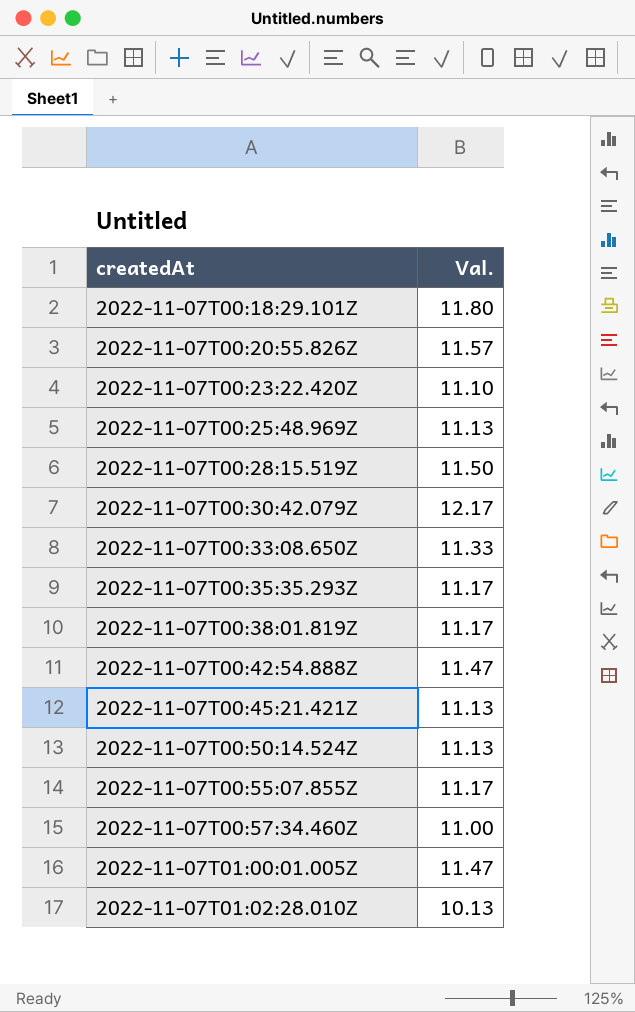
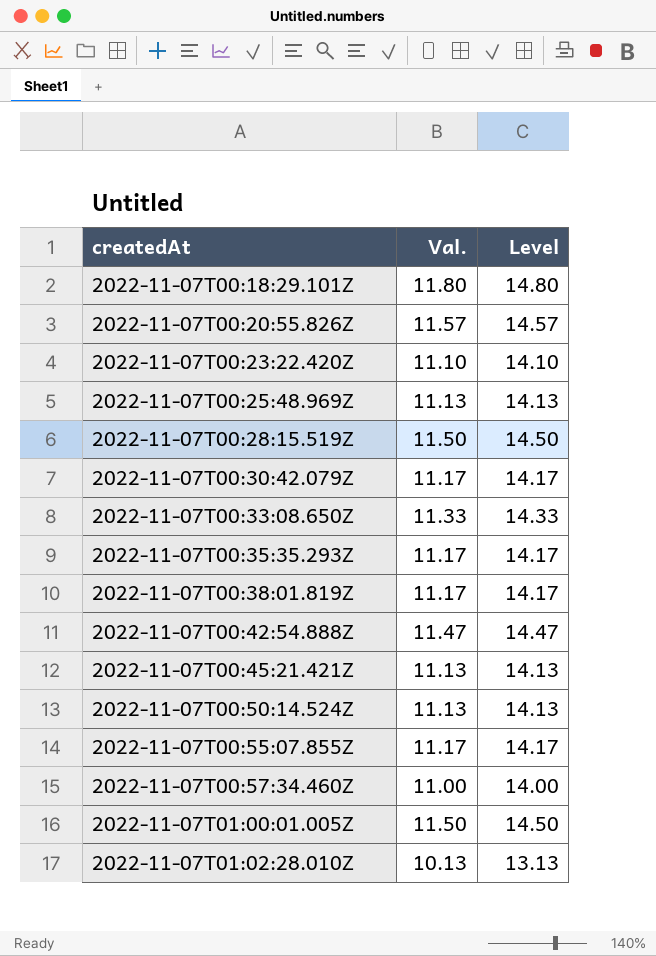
column Level | formula: none -> [Val.] + 3
2022-11-07T00:30:42.079Z | Val.: 12.17 -> 11.17
2022-11-07T01:00:01.005Z | Val.: 11.47 -> 11.50

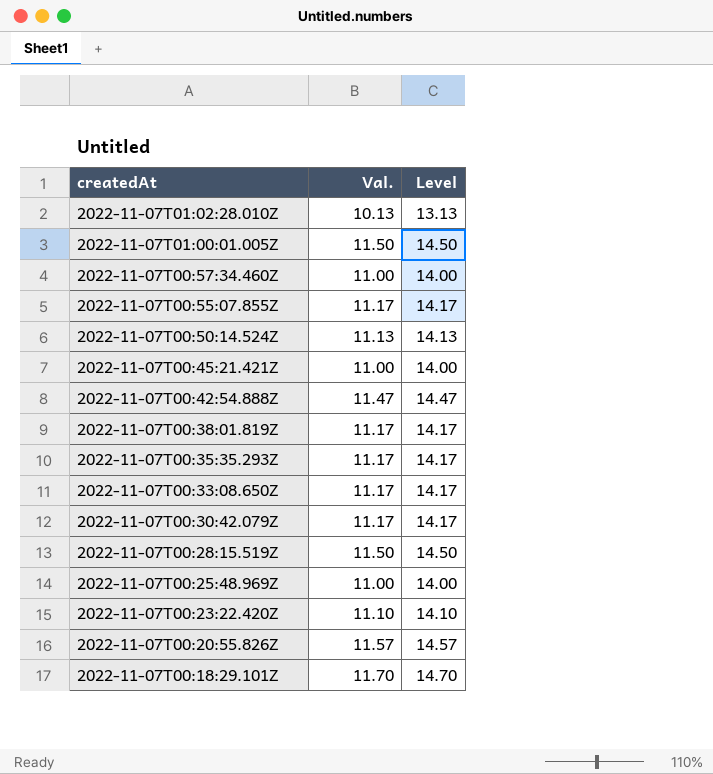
row order: createdAt ascending -> createdAt descending
2022-11-07T00:45:21.421Z | Val.: 11.13 -> 11.00
2022-11-07T00:45:21.421Z | Level: 14.13 -> 14.00
2022-11-07T00:33:08.650Z | Val.: 11.33 -> 11.17
2022-11-07T00:33:08.650Z | Level: 14.33 -> 14.17
2022-11-07T00:25:48.969Z | Val.: 11.13 -> 11.00
2022-11-07T00:25:48.969Z | Level: 14.13 -> 14.00
2022-11-07T00:18:29.101Z | Val.: 11.80 -> 11.70
2022-11-07T00:18:29.101Z | Level: 14.80 -> 14.70

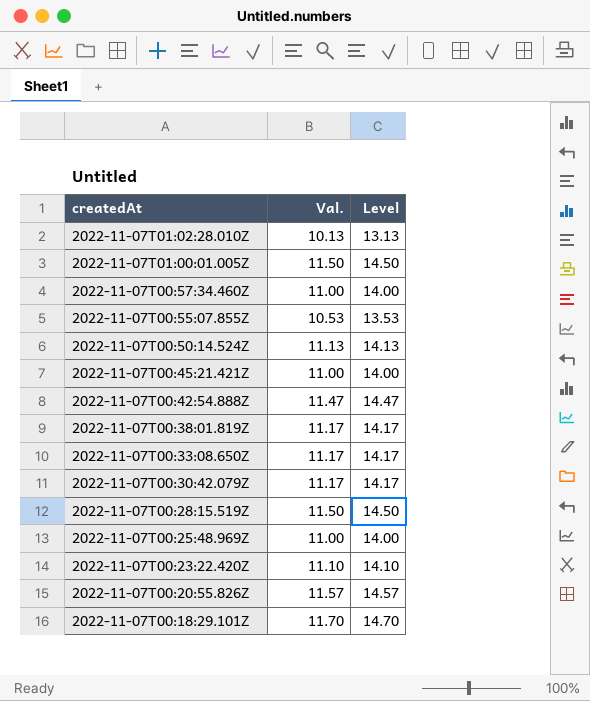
row 2022-11-07T00:35:35.293Z: 11.17 | 14.17 -> none
2022-11-07T00:55:07.855Z | Val.: 11.17 -> 10.53
2022-11-07T00:55:07.855Z | Level: 14.17 -> 13.53

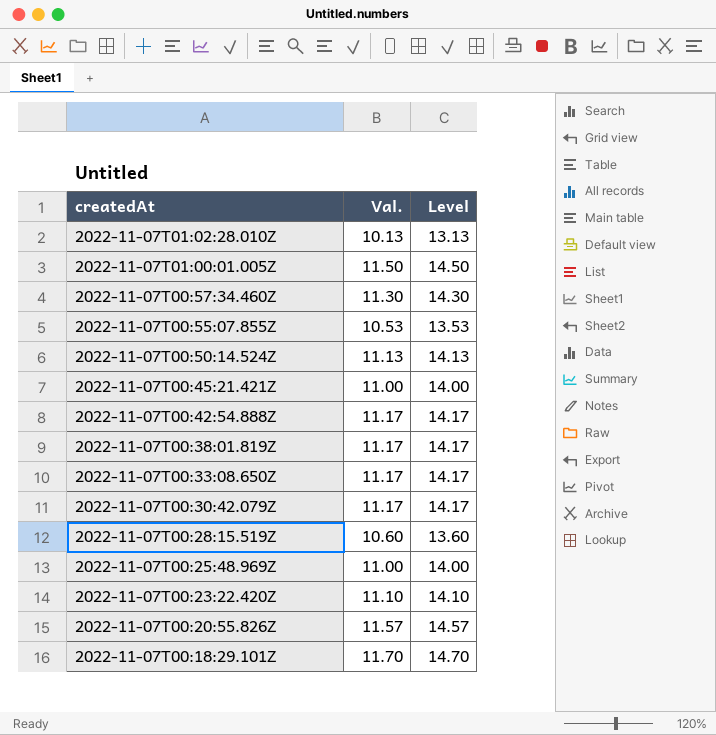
2022-11-07T00:57:34.460Z | Val.: 11.00 -> 11.30
2022-11-07T00:57:34.460Z | Level: 14.00 -> 14.30
2022-11-07T00:42:54.888Z | Val.: 11.47 -> 11.17
2022-11-07T00:42:54.888Z | Level: 14.47 -> 14.17
2022-11-07T00:28:15.519Z | Val.: 11.50 -> 10.60
2022-11-07T00:28:15.519Z | Level: 14.50 -> 13.60

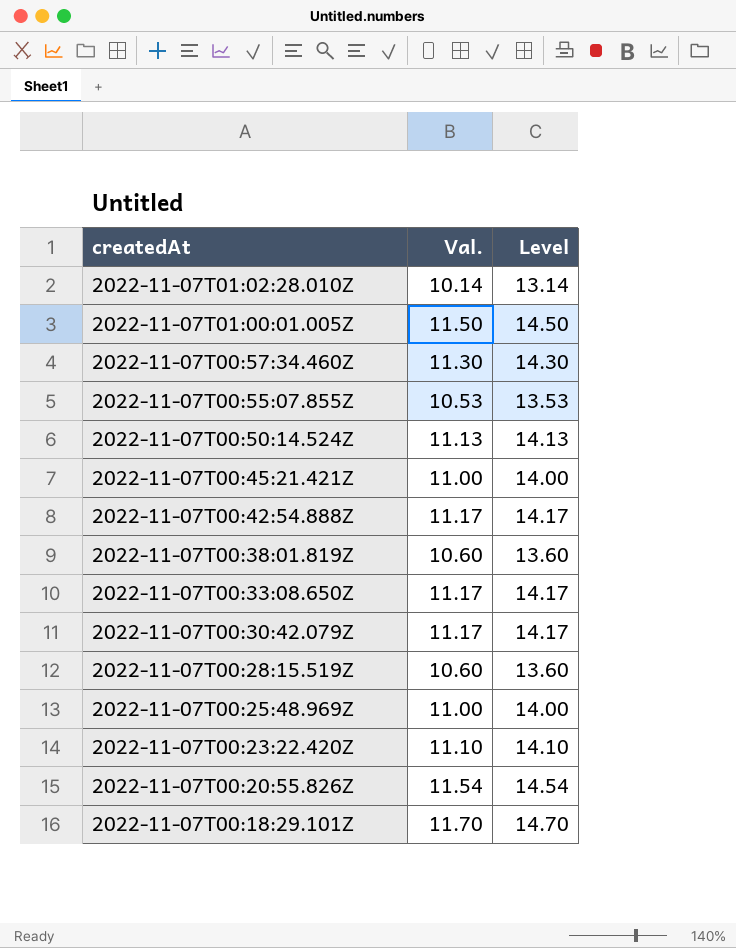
2022-11-07T01:02:28.010Z | Val.: 10.13 -> 10.14
2022-11-07T01:02:28.010Z | Level: 13.13 -> 13.14
2022-11-07T00:38:01.819Z | Val.: 11.17 -> 10.60
2022-11-07T00:38:01.819Z | Level: 14.17 -> 13.60
2022-11-07T00:20:55.826Z | Val.: 11.57 -> 11.54
2022-11-07T00:20:55.826Z | Level: 14.57 -> 14.54

